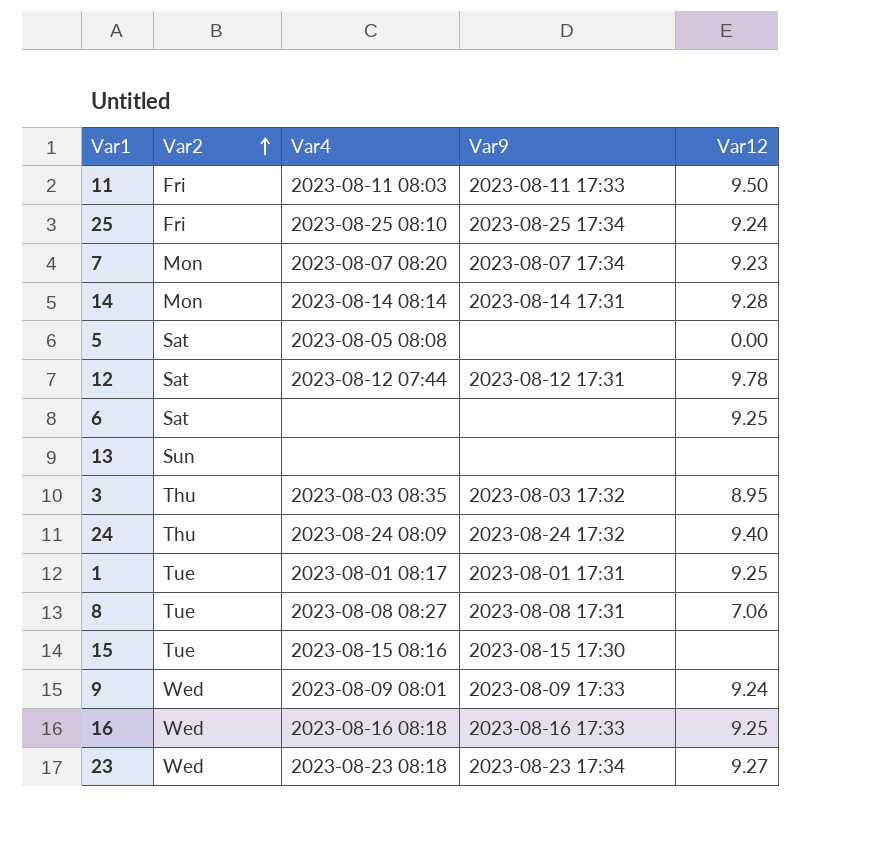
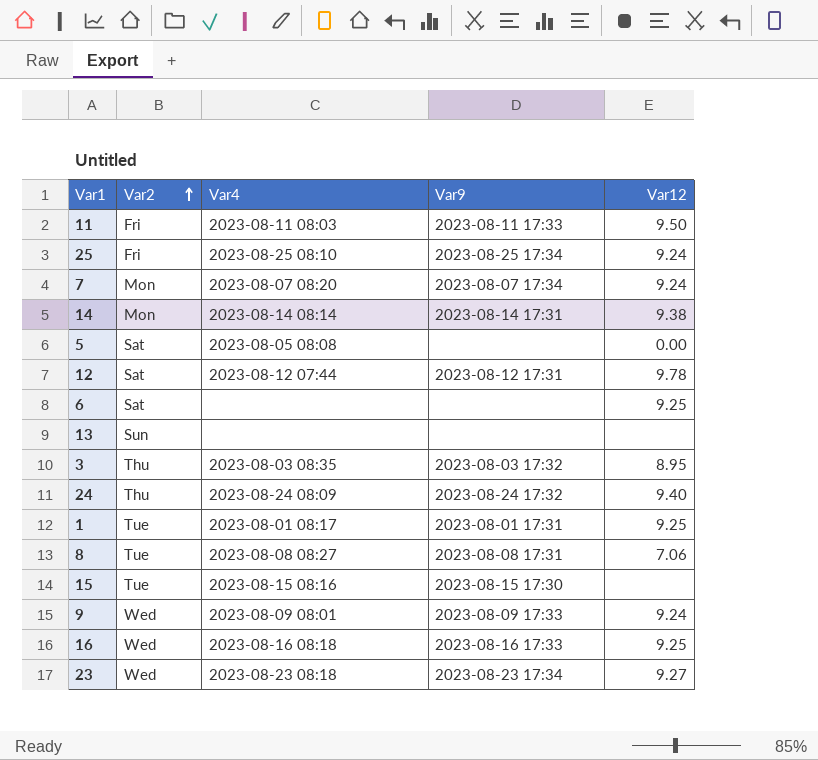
7 | Var12: 9.23 -> 9.24
14 | Var12: 9.28 -> 9.38

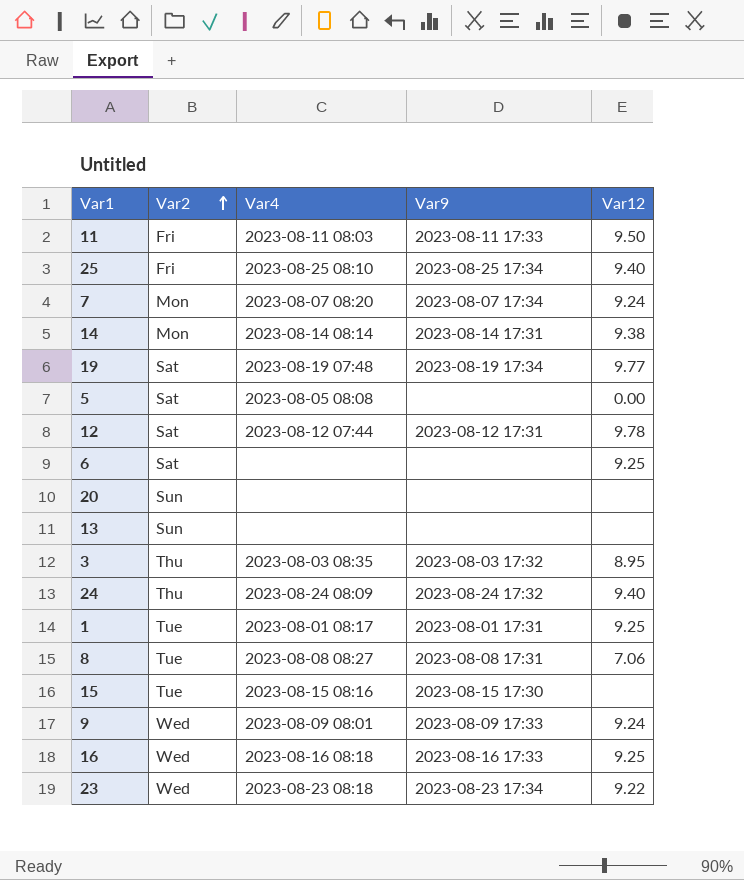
25 | Var12: 9.24 -> 9.40
row 19: none -> Sat | 2023-08-19 07:48 | 2023-08-19 17:34 | 9.77
row 20: none -> Sun | none | none | none
23 | Var12: 9.27 -> 9.22

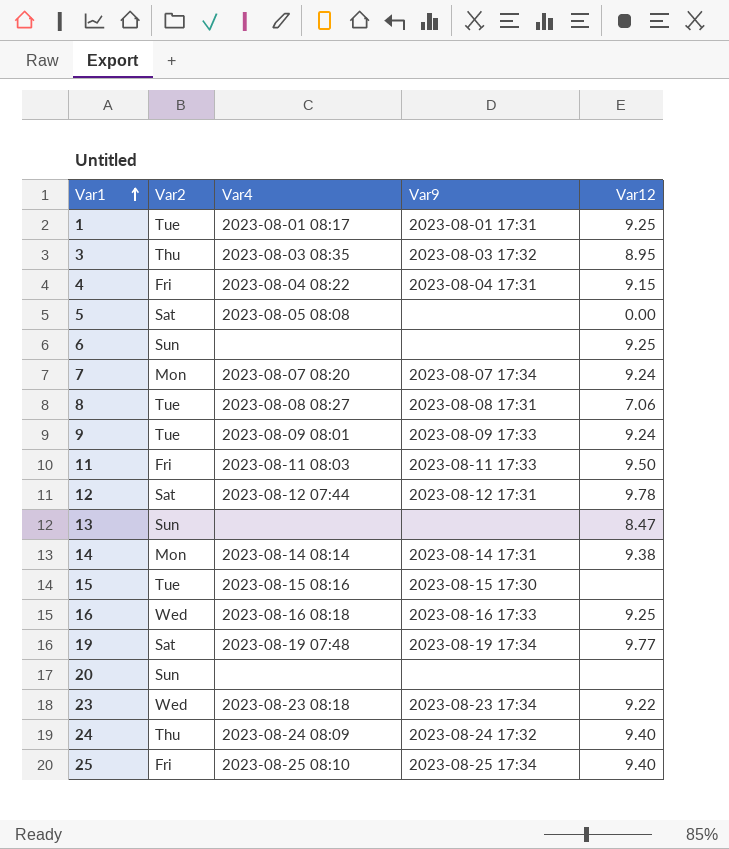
row order: Var2 ascending -> Var1 ascending
row 4: none -> Fri | 2023-08-04 08:22 | 2023-08-04 17:31 | 9.15
6 | Var2: Sat -> Sun
9 | Var2: Wed -> Tue
13 | Var12: none -> 8.47

